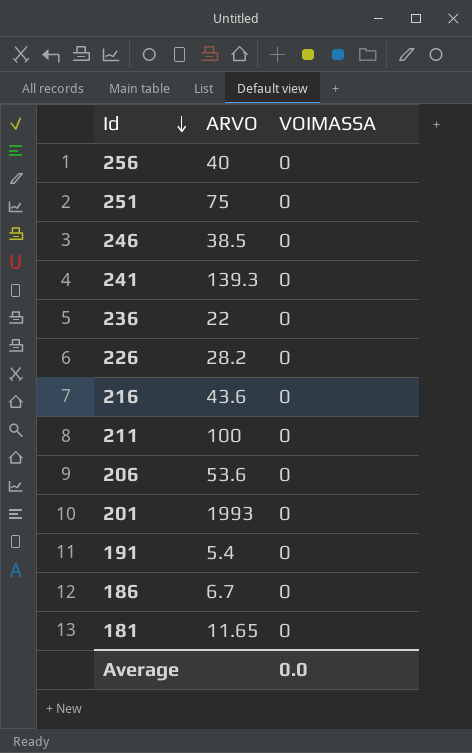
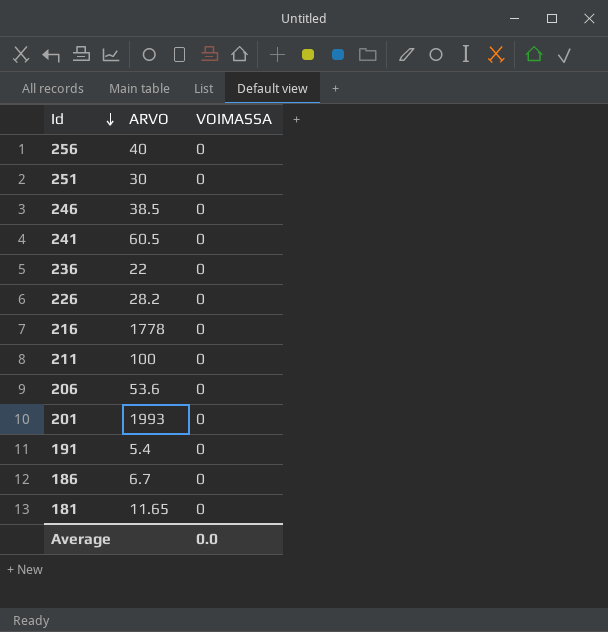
251 | ARVO: 75 -> 30
241 | ARVO: 139.3 -> 60.5
216 | ARVO: 43.6 -> 1778

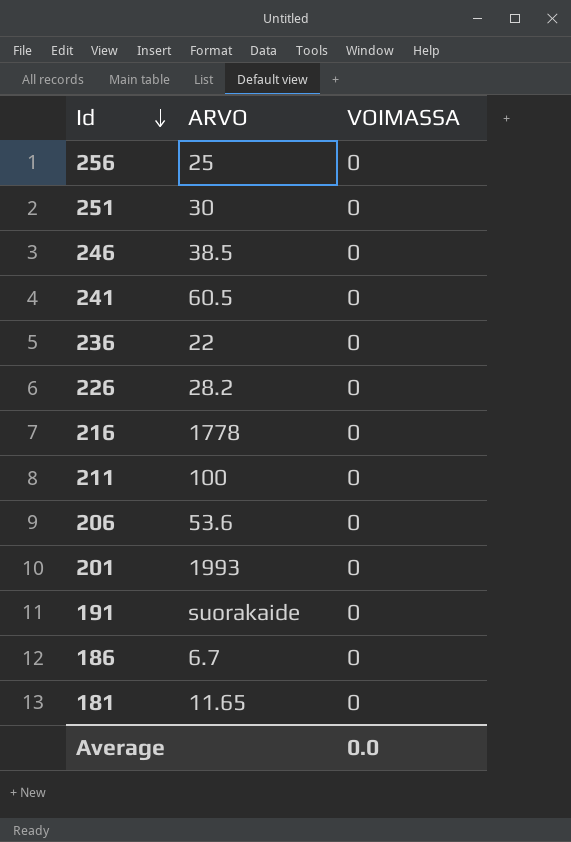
256 | ARVO: 40 -> 25
191 | ARVO: 5.4 -> suorakaide

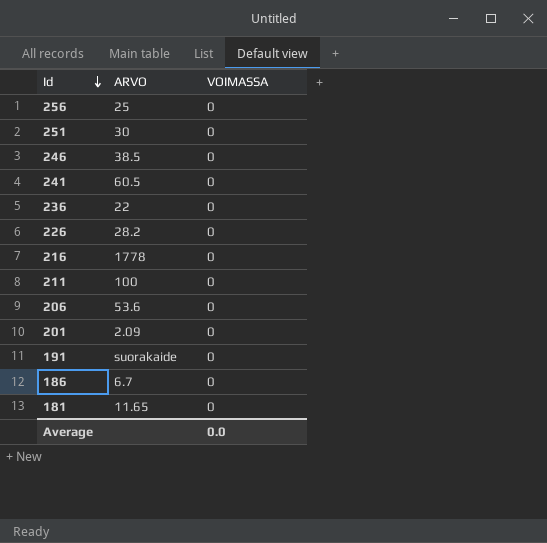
201 | ARVO: 1993 -> 2.09

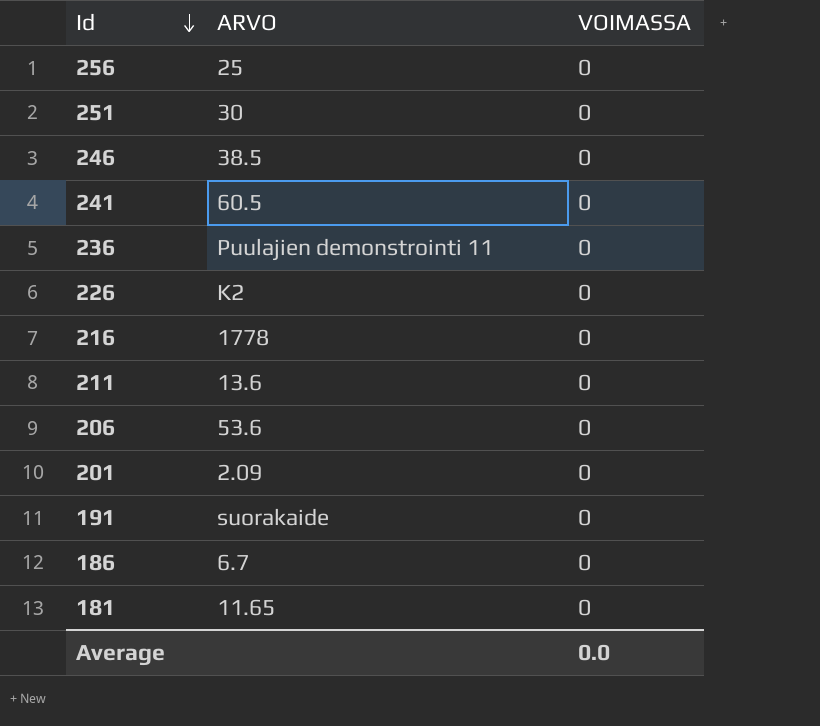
236 | ARVO: 22 -> Puulajien demonstrointi 11
226 | ARVO: 28.2 -> K2
211 | ARVO: 100 -> 13.6

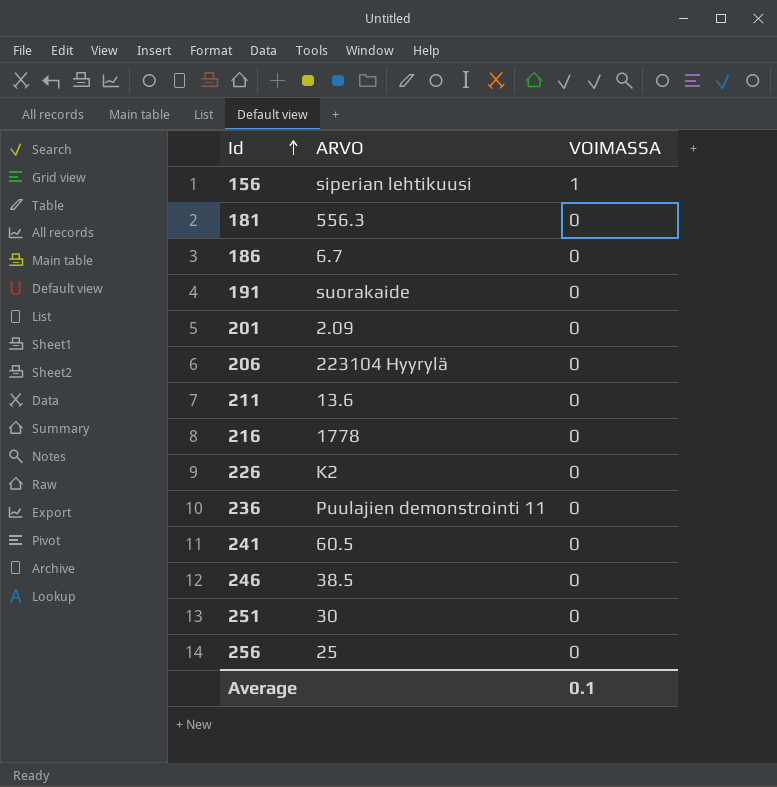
row order: Id descending -> Id ascending
row 156: none -> siperian lehtikuusi | 1
181 | ARVO: 11.65 -> 556.3
206 | ARVO: 53.6 -> 223104 Hyyrylä
Average | VOIMASSA: 0.0 -> 0.1

